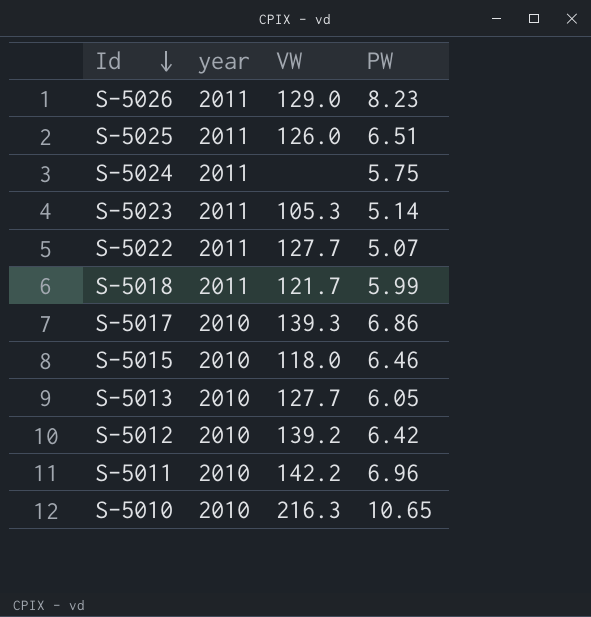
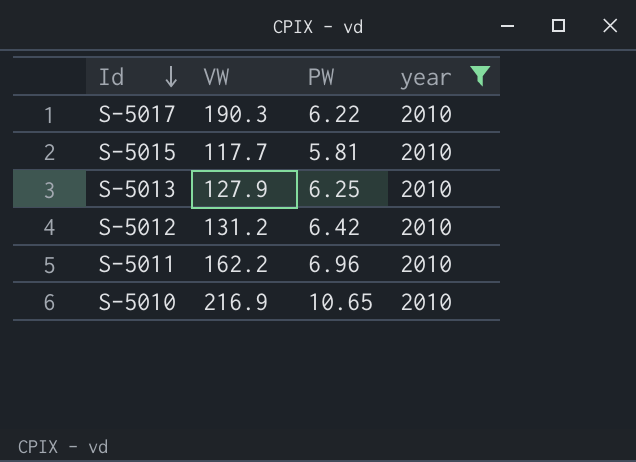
filter: none -> year = 2010
column year | position: 2 -> 4
S-5017 | VW: 139.3 -> 190.3
S-5017 | PW: 6.86 -> 6.22
S-5015 | VW: 118.0 -> 117.7
S-5015 | PW: 6.46 -> 5.81
S-5013 | VW: 127.7 -> 127.9
S-5013 | PW: 6.05 -> 6.25
S-5012 | VW: 139.2 -> 131.2
S-5011 | VW: 142.2 -> 162.2
S-5010 | VW: 216.3 -> 216.9

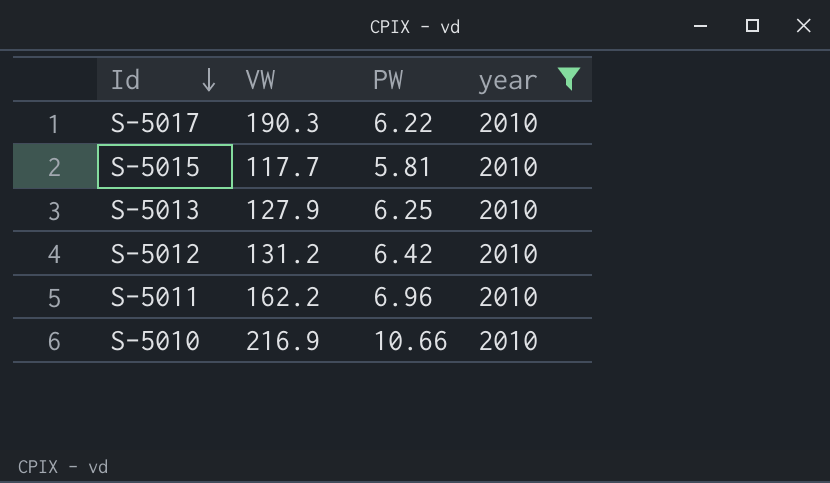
S-5010 | PW: 10.65 -> 10.66

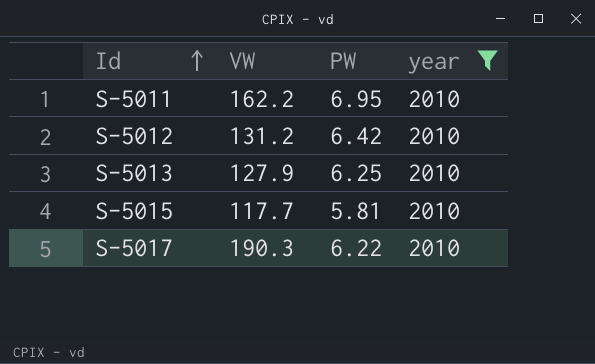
row order: Id descending -> Id ascending
row S-5010: 216.9 | 10.66 | 2010 -> none
S-5011 | PW: 6.96 -> 6.95

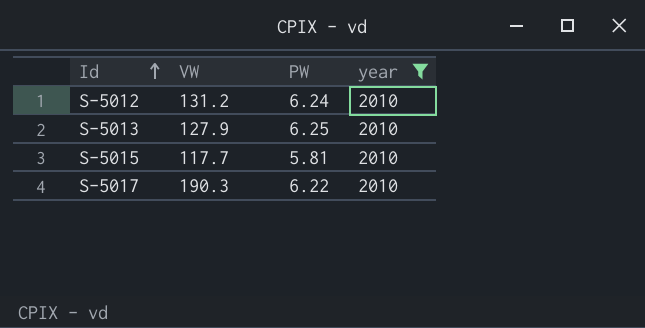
row S-5011: 162.2 | 6.95 | 2010 -> none
S-5012 | PW: 6.42 -> 6.24

